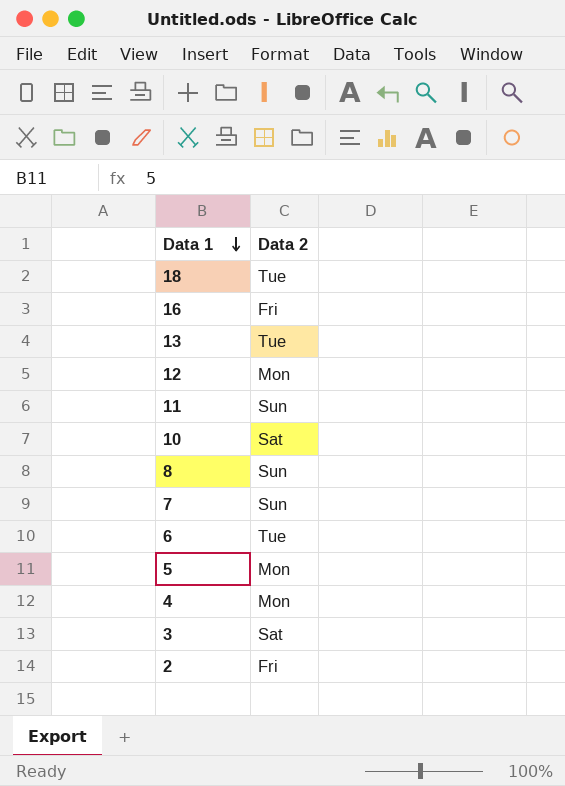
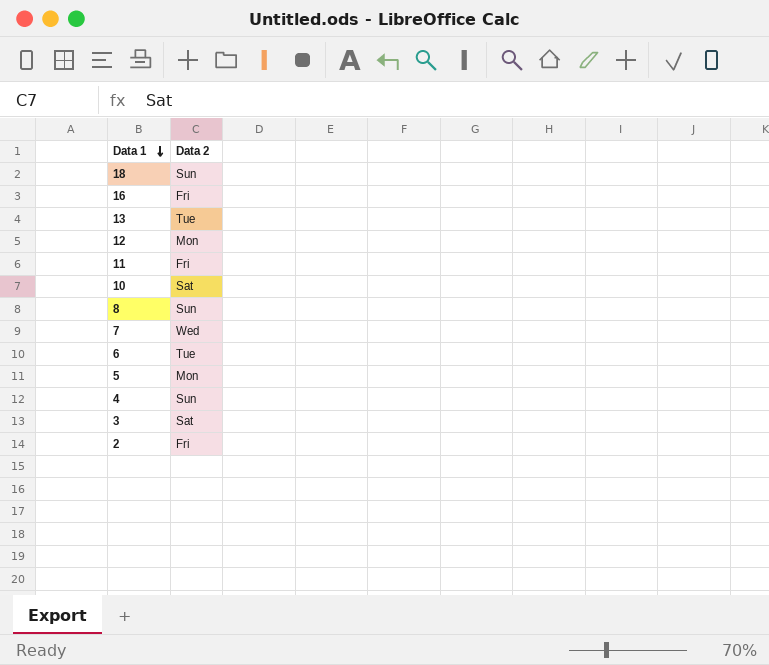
18 | Data 2: Tue -> Sun
11 | Data 2: Sun -> Fri
7 | Data 2: Sun -> Wed
4 | Data 2: Mon -> Sun

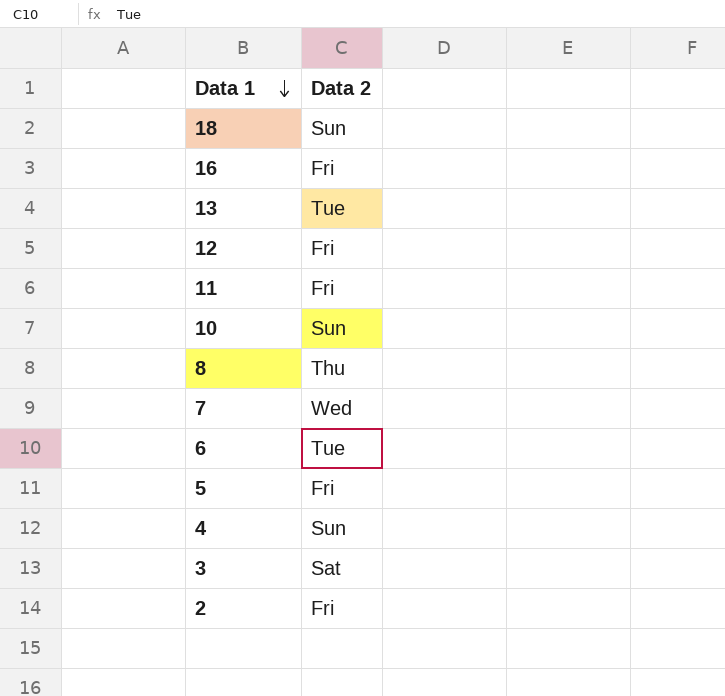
12 | Data 2: Mon -> Fri
10 | Data 2: Sat -> Sun
8 | Data 2: Sun -> Thu
5 | Data 2: Mon -> Fri

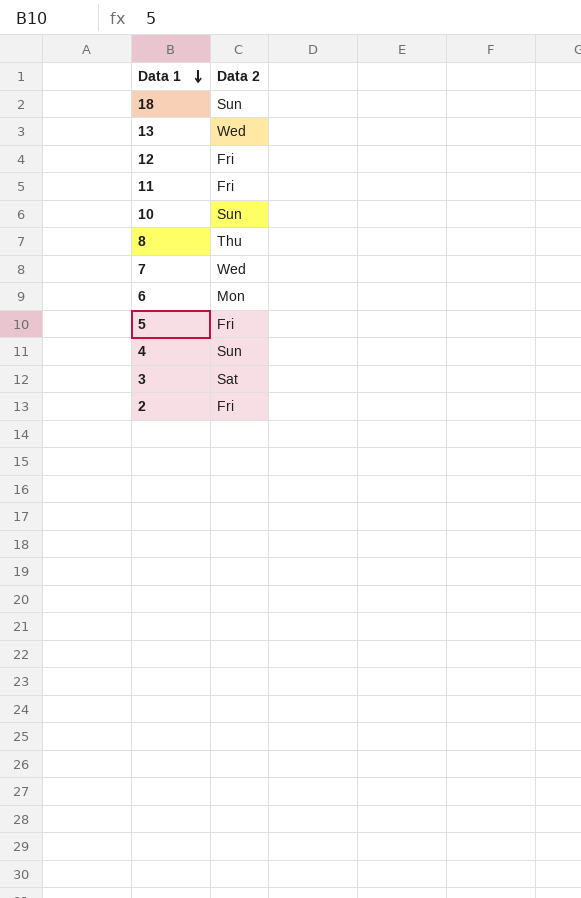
row 16: Fri -> none
13 | Data 2: Tue -> Wed
6 | Data 2: Tue -> Mon

